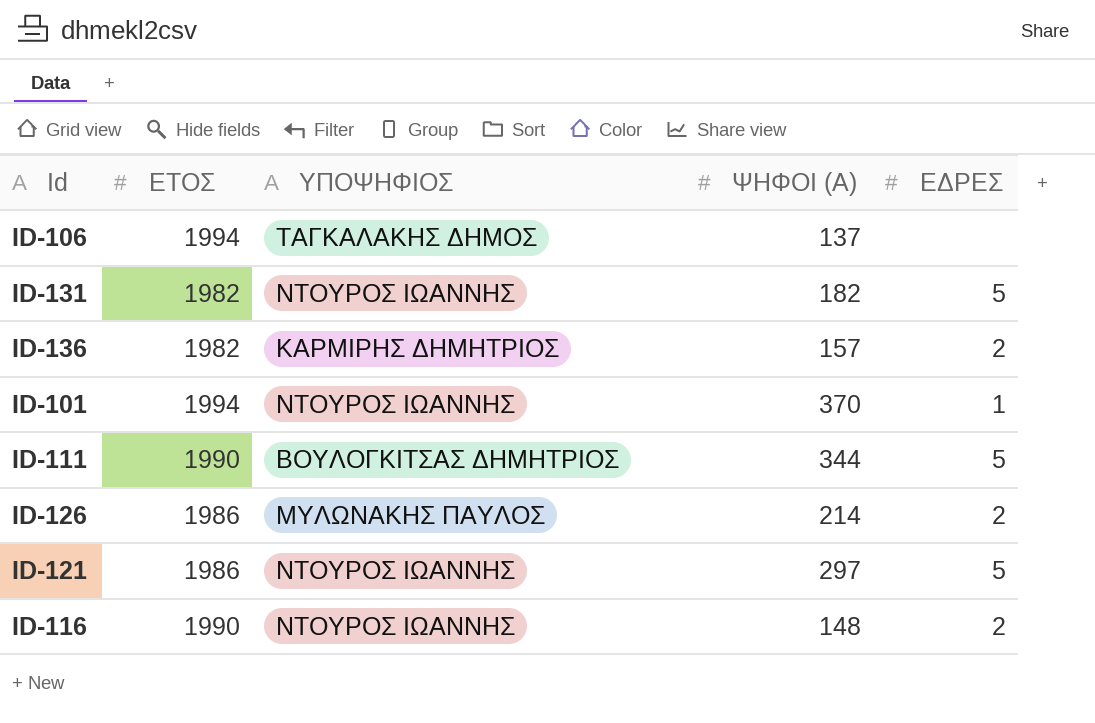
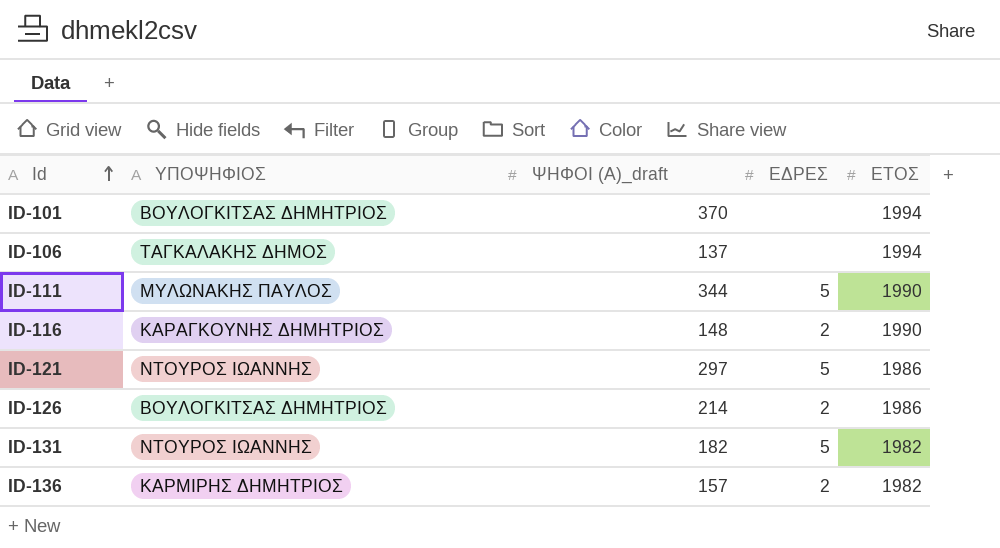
row order: none -> Id ascending
column name: ΨΗΦΟΙ (Α) -> ΨΗΦΟΙ (Α)_draft
column ΕΤΟΣ | position: 2 -> 5
ID-101 | ΥΠΟΨΗΦΙΟΣ: ΝΤΟΥΡΟΣ ΙΩΑΝΝΗΣ -> ΒΟΥΛΟΓΚΙΤΣΑΣ ΔΗΜΗΤΡΙΟΣ
ID-101 | ΕΔΡΕΣ: 1 -> none
ID-111 | ΥΠΟΨΗΦΙΟΣ: ΒΟΥΛΟΓΚΙΤΣΑΣ ΔΗΜΗΤΡΙΟΣ -> ΜΥΛΩΝΑΚΗΣ ΠΑΥΛΟΣ
ID-116 | ΥΠΟΨΗΦΙΟΣ: ΝΤΟΥΡΟΣ ΙΩΑΝΝΗΣ -> ΚΑΡΑΓΚΟΥΝΗΣ ΔΗΜΗΤΡΙΟΣ
ID-126 | ΥΠΟΨΗΦΙΟΣ: ΜΥΛΩΝΑΚΗΣ ΠΑΥΛΟΣ -> ΒΟΥΛΟΓΚΙΤΣΑΣ ΔΗΜΗΤΡΙΟΣ

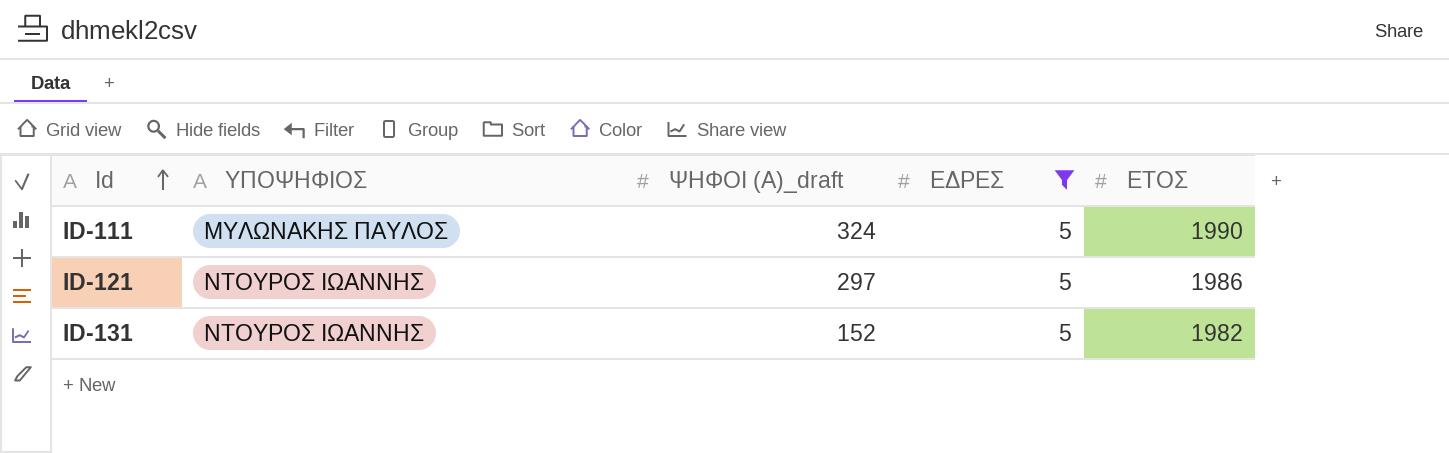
filter: none -> ΕΔΡΕΣ = 5
ID-111 | ΨΗΦΟΙ (Α)_draft: 344 -> 324
ID-131 | ΨΗΦΟΙ (Α)_draft: 182 -> 152

